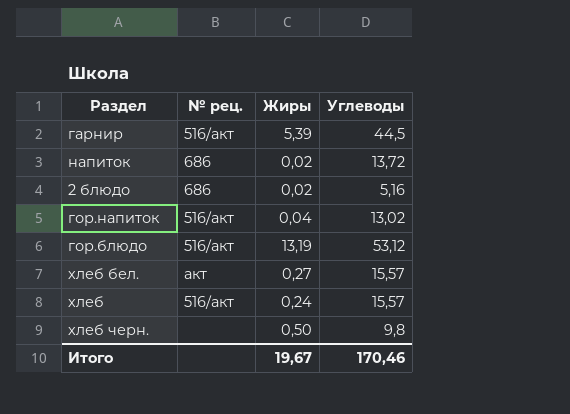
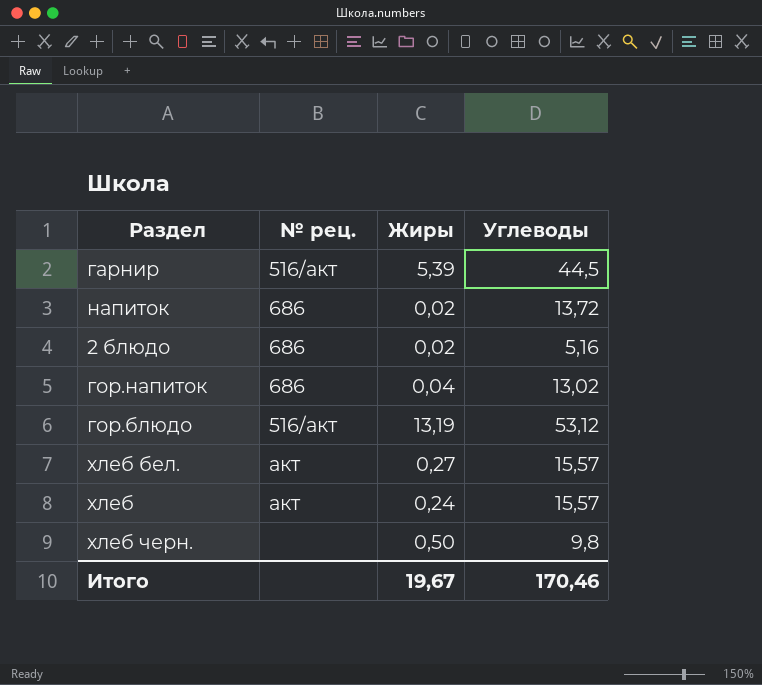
гор.напиток | № рец.: 516/акт -> 686
хлеб | № рец.: 516/акт -> акт

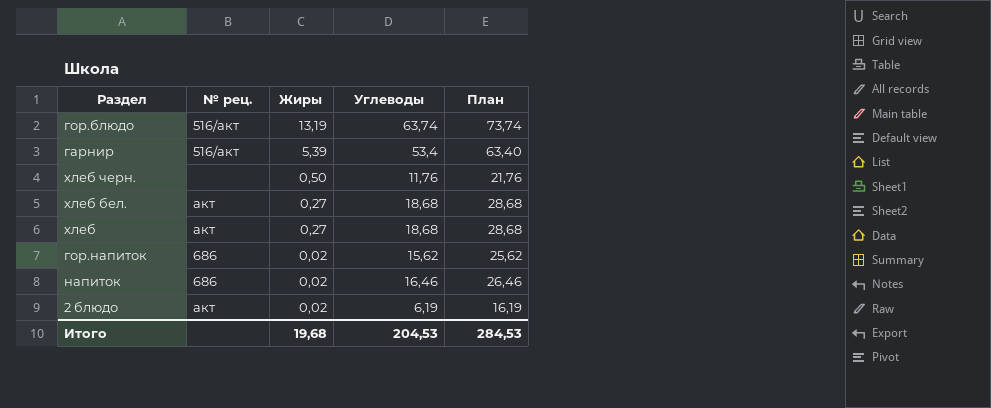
row order: none -> Жиры descending
column План | formula: none -> [Углеводы] + 10
гор.блюдо | Углеводы: 53,12 -> 63,74
гарнир | Углеводы: 44,5 -> 53,4
хлеб черн. | Углеводы: 9,8 -> 11,76
хлеб бел. | Углеводы: 15,57 -> 18,68
хлеб | Жиры: 0,24 -> 0,27
хлеб | Углеводы: 15,57 -> 18,68
гор.напиток | Жиры: 0,04 -> 0,02
гор.напиток | Углеводы: 13,02 -> 15,62
напиток | Углеводы: 13,72 -> 16,46
2 блюдо | № рец.: 686 -> акт
2 блюдо | Углеводы: 5,16 -> 6,19
Итого | Жиры: 19,67 -> 19,68
Итого | Углеводы: 170,46 -> 204,53

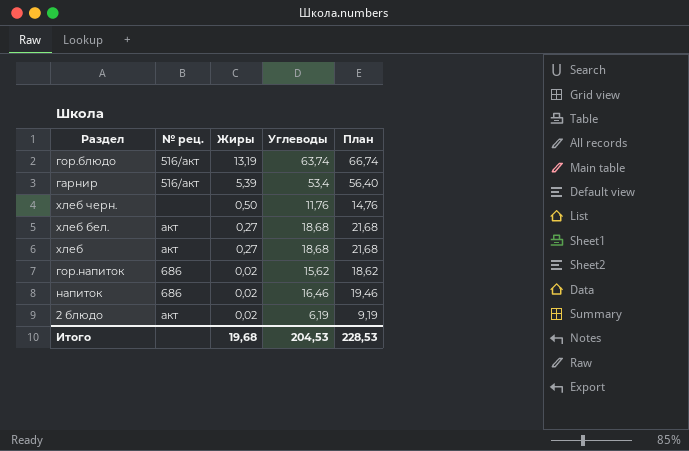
column План | formula: [Углеводы] + 10 -> [Углеводы] + 3
Итого | План: 284,53 -> 228,53

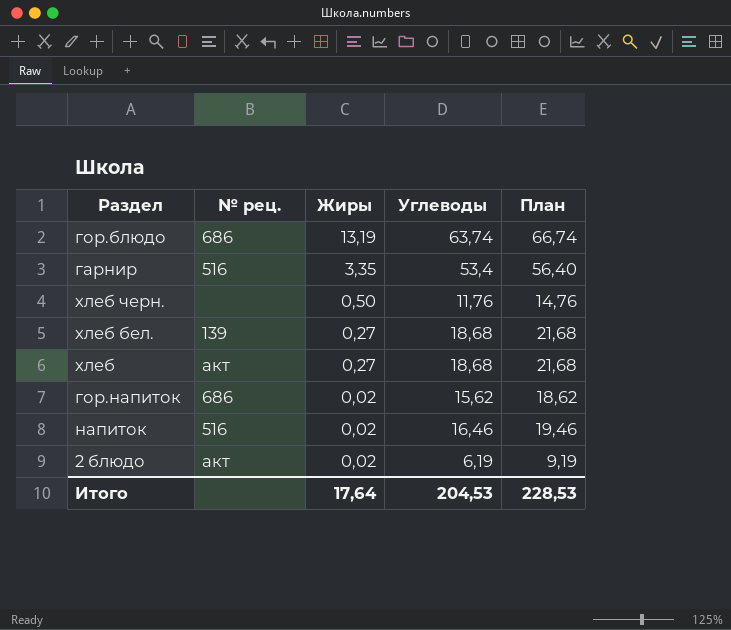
гор.блюдо | № рец.: 516/акт -> 686
гарнир | № рец.: 516/акт -> 516
гарнир | Жиры: 5,39 -> 3,35
хлеб бел. | № рец.: акт -> 139
напиток | № рец.: 686 -> 516
Итого | Жиры: 19,68 -> 17,64

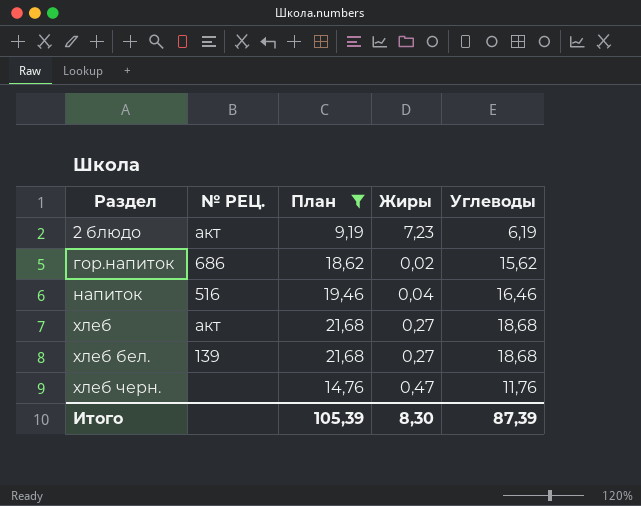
filter: none -> План <= 21,68
row order: Жиры descending -> Раздел ascending
column name: № рец. -> № РЕЦ.
column План | position: 5 -> 3
2 блюдо | Жиры: 0,02 -> 7,23
напиток | Жиры: 0,02 -> 0,04
хлеб черн. | Жиры: 0,50 -> 0,47
Итого | План: 228,53 -> 105,39
Итого | Жиры: 17,64 -> 8,30
Итого | Углеводы: 204,53 -> 87,39

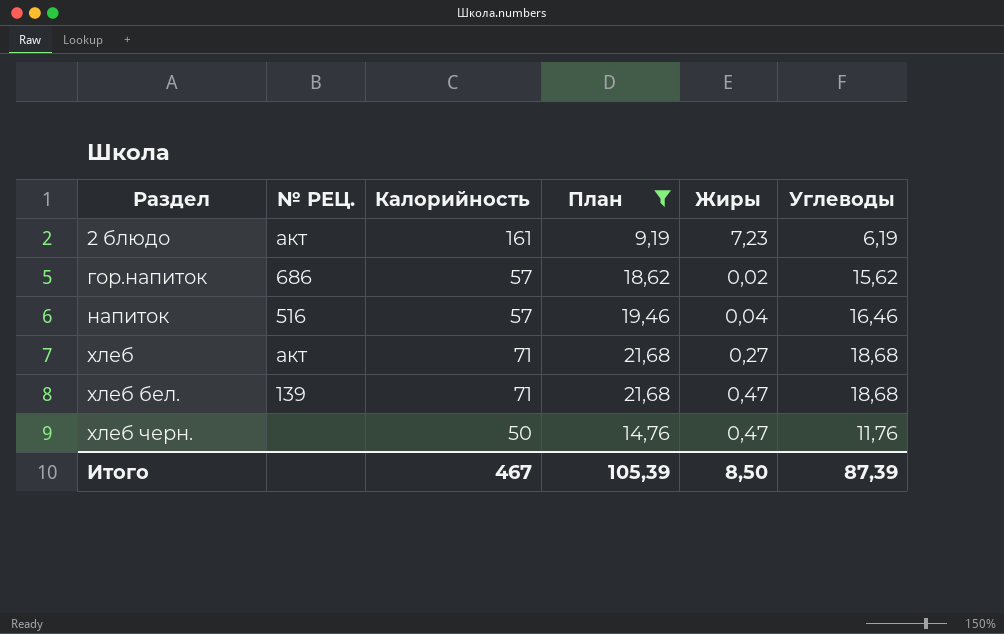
column Калорийность | position: none -> 3
хлеб бел. | Жиры: 0,27 -> 0,47
Итого | Жиры: 8,30 -> 8,50

